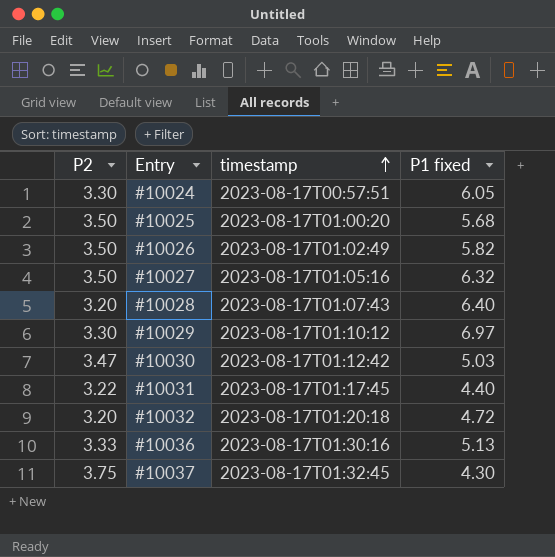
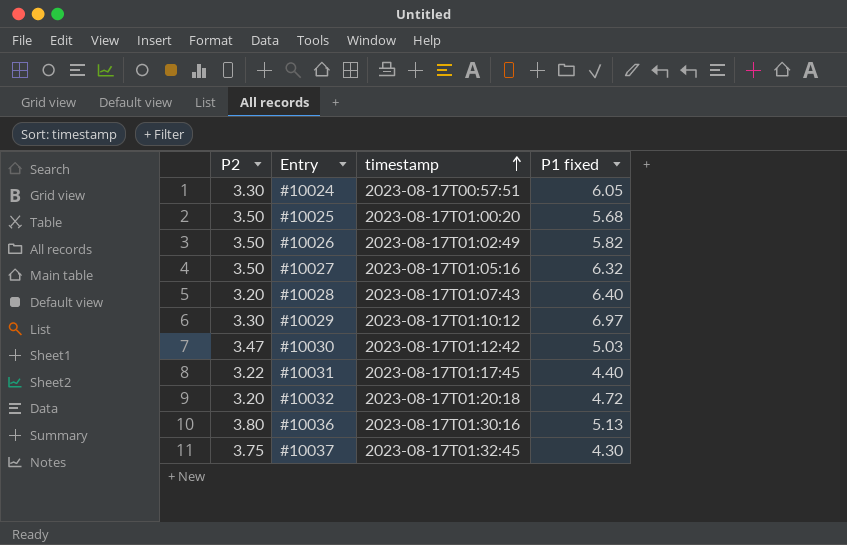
#10036 | P2: 3.33 -> 3.80

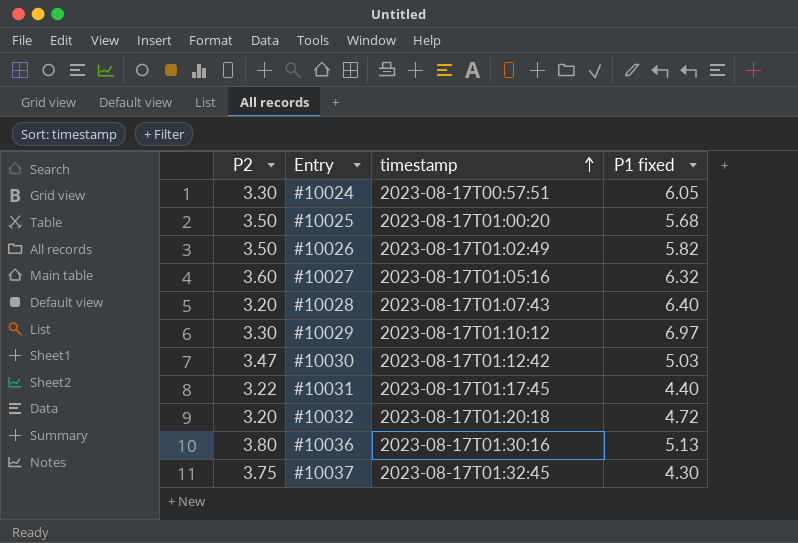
#10027 | P2: 3.50 -> 3.60

